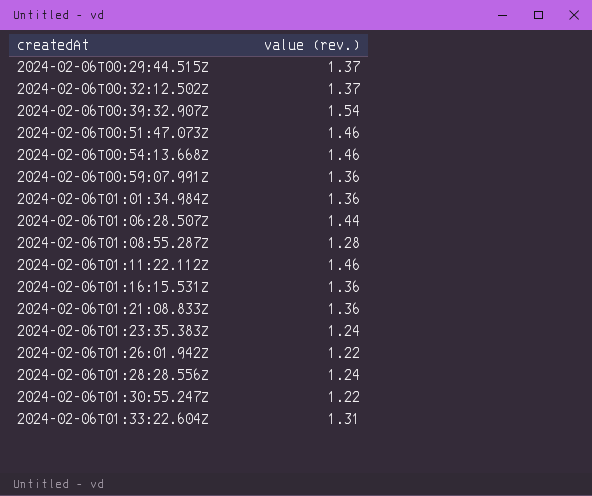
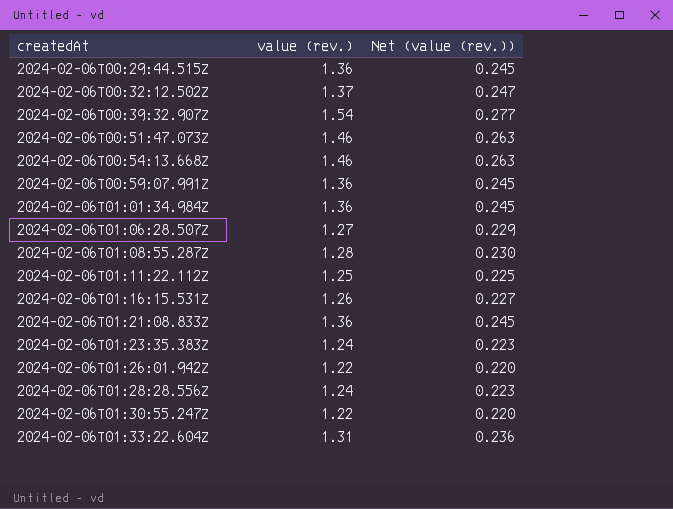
column Net (value (rev.)) | formula: none -> [value (rev.)] * 0.18
2024-02-06T00:29:44.515Z | value (rev.): 1.37 -> 1.36
2024-02-06T01:06:28.507Z | value (rev.): 1.44 -> 1.27
2024-02-06T01:11:22.112Z | value (rev.): 1.46 -> 1.25
2024-02-06T01:16:15.531Z | value (rev.): 1.36 -> 1.26

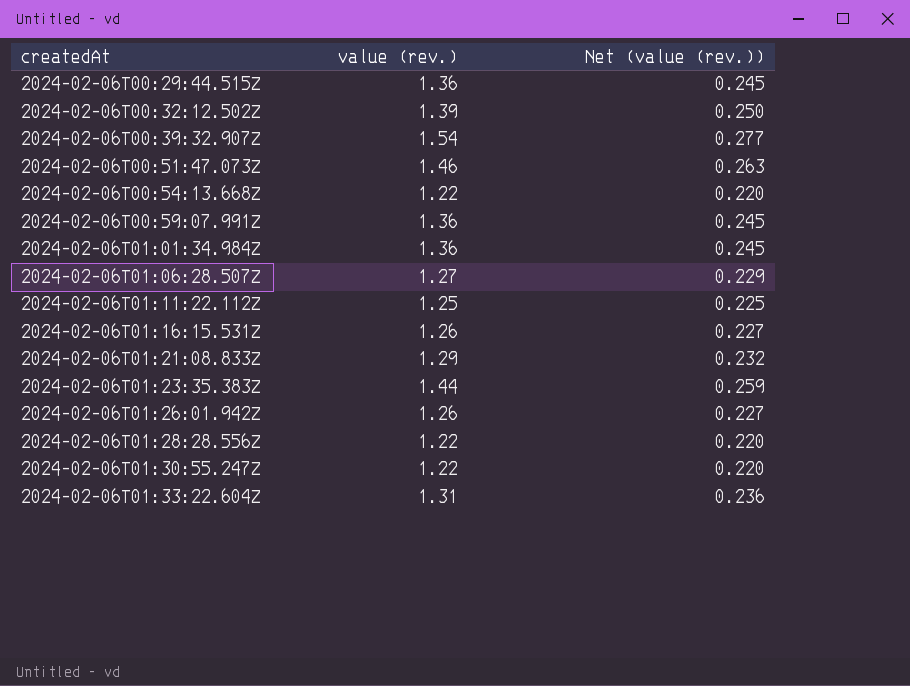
row 2024-02-06T01:08:55.287Z: 1.28 | 0.230 -> none
2024-02-06T00:32:12.502Z | value (rev.): 1.37 -> 1.39
2024-02-06T00:32:12.502Z | Net (value (rev.)): 0.247 -> 0.250
2024-02-06T00:54:13.668Z | value (rev.): 1.46 -> 1.22
2024-02-06T00:54:13.668Z | Net (value (rev.)): 0.263 -> 0.220
2024-02-06T01:21:08.833Z | value (rev.): 1.36 -> 1.29
2024-02-06T01:21:08.833Z | Net (value (rev.)): 0.245 -> 0.232
2024-02-06T01:23:35.383Z | value (rev.): 1.24 -> 1.44
2024-02-06T01:23:35.383Z | Net (value (rev.)): 0.223 -> 0.259
2024-02-06T01:26:01.942Z | value (rev.): 1.22 -> 1.26
2024-02-06T01:26:01.942Z | Net (value (rev.)): 0.220 -> 0.227
2024-02-06T01:28:28.556Z | value (rev.): 1.24 -> 1.22
2024-02-06T01:28:28.556Z | Net (value (rev.)): 0.223 -> 0.220

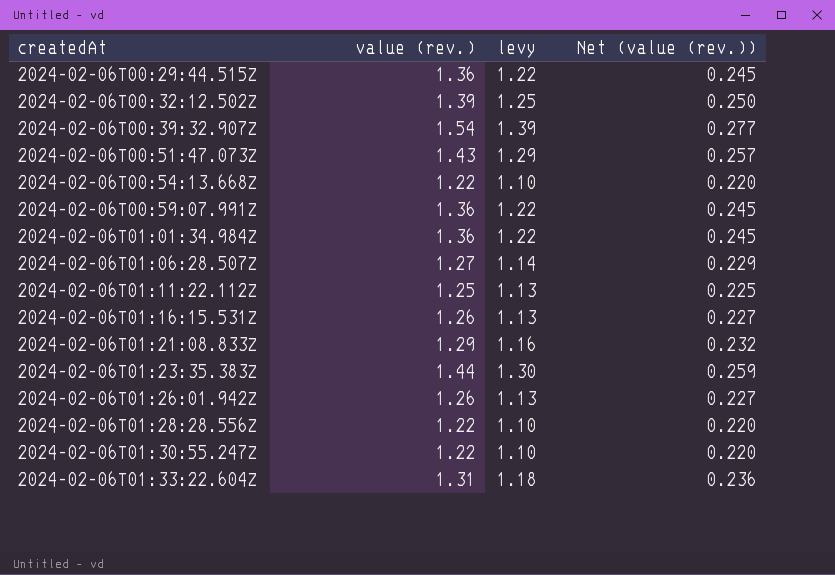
column levy | formula: none -> [value (rev.)] * 0.9
2024-02-06T00:51:47.073Z | value (rev.): 1.46 -> 1.43
2024-02-06T00:51:47.073Z | Net (value (rev.)): 0.263 -> 0.257

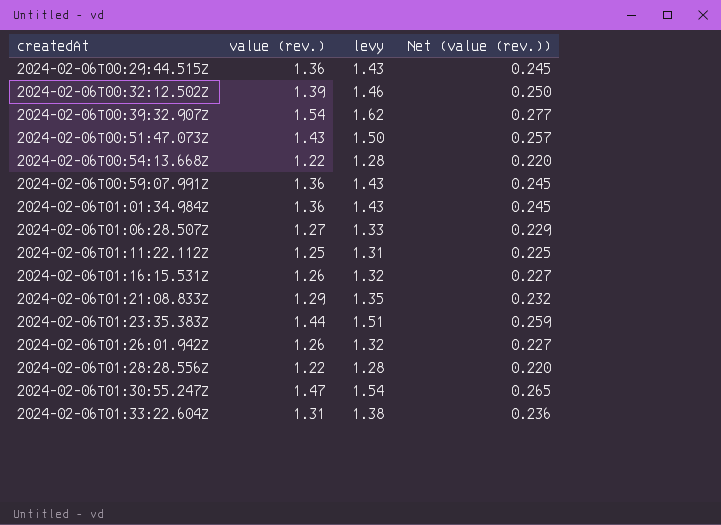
column levy | formula: [value (rev.)] * 0.9 -> [value (rev.)] * 1.05
2024-02-06T01:30:55.247Z | value (rev.): 1.22 -> 1.47
2024-02-06T01:30:55.247Z | Net (value (rev.)): 0.220 -> 0.265

